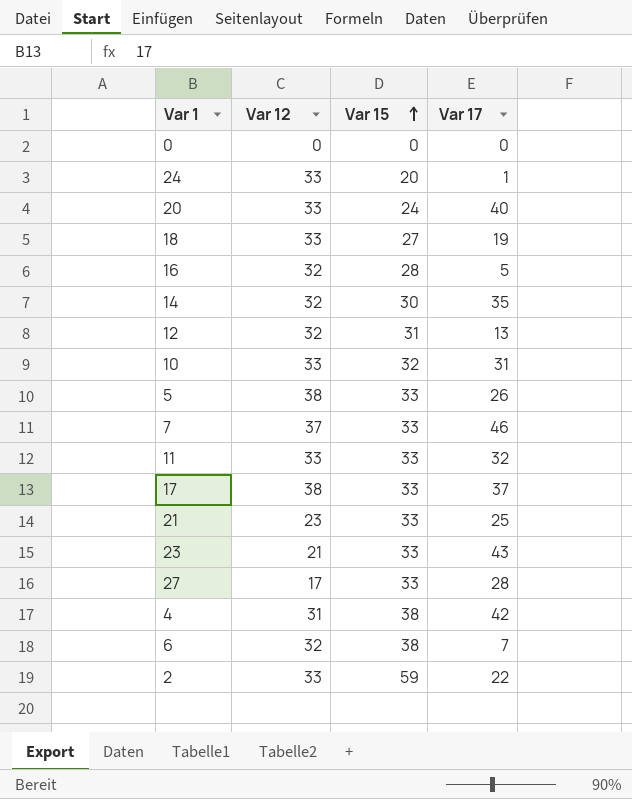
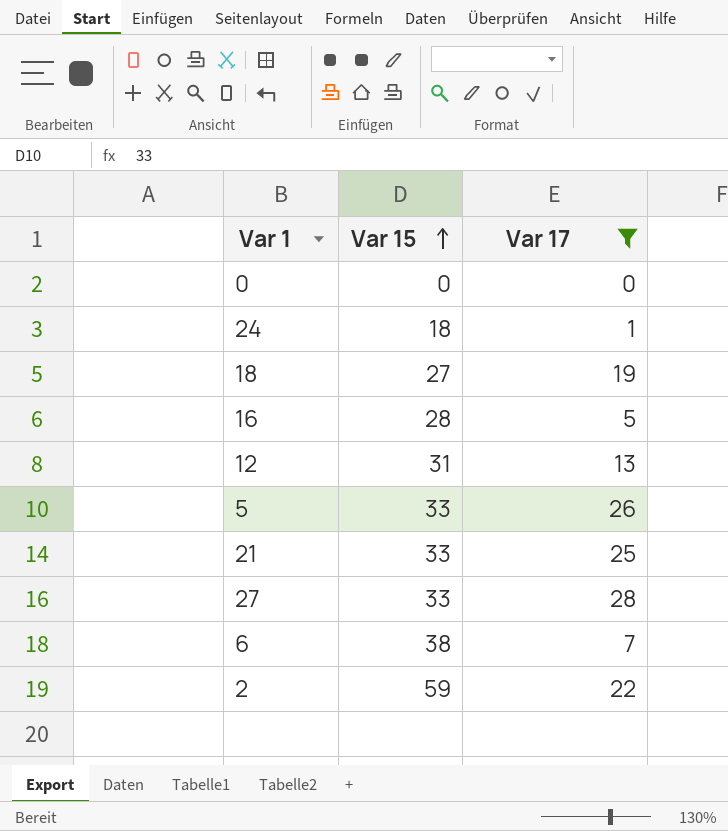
filter: none -> Var 17 <= 28
column Var 12 | position: 2 -> none
24 | Var 15: 20 -> 18

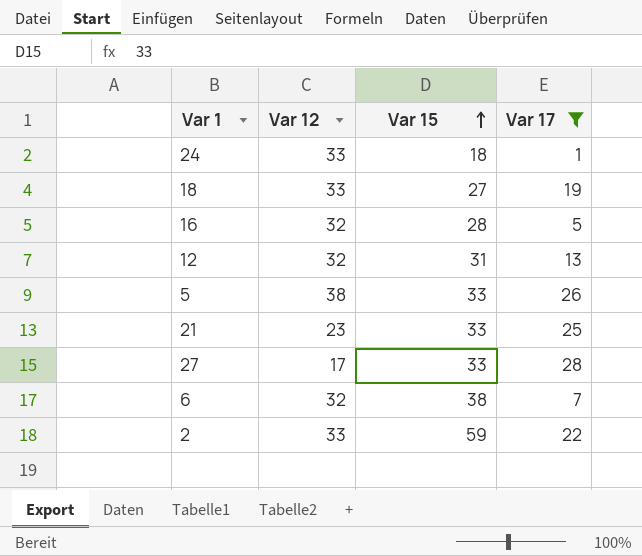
column Var 12 | position: none -> 2
row 0: 0 | 0 -> none

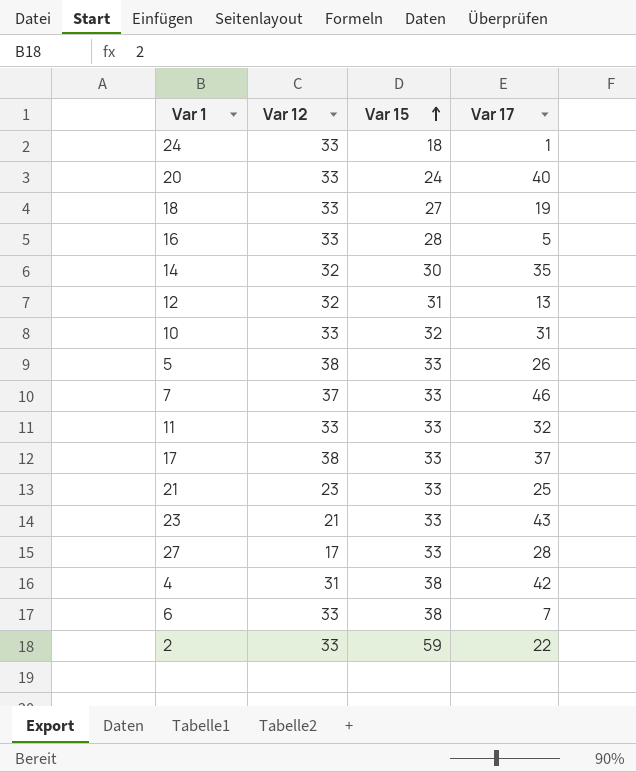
filter: Var 17 <= 28 -> none
16 | Var 12: 32 -> 33
6 | Var 12: 32 -> 33

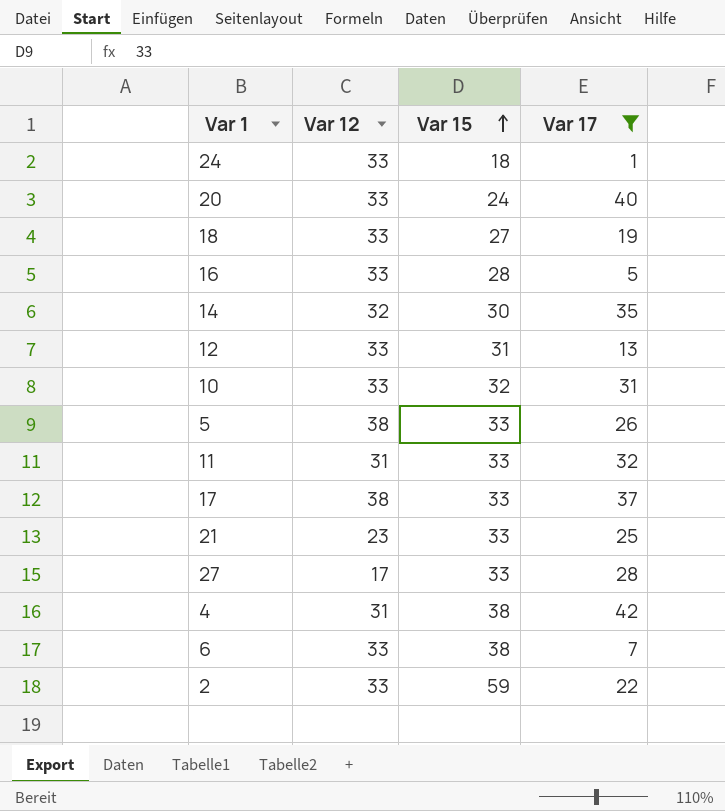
filter: none -> Var 17 <= 42
12 | Var 12: 32 -> 33
11 | Var 12: 33 -> 31

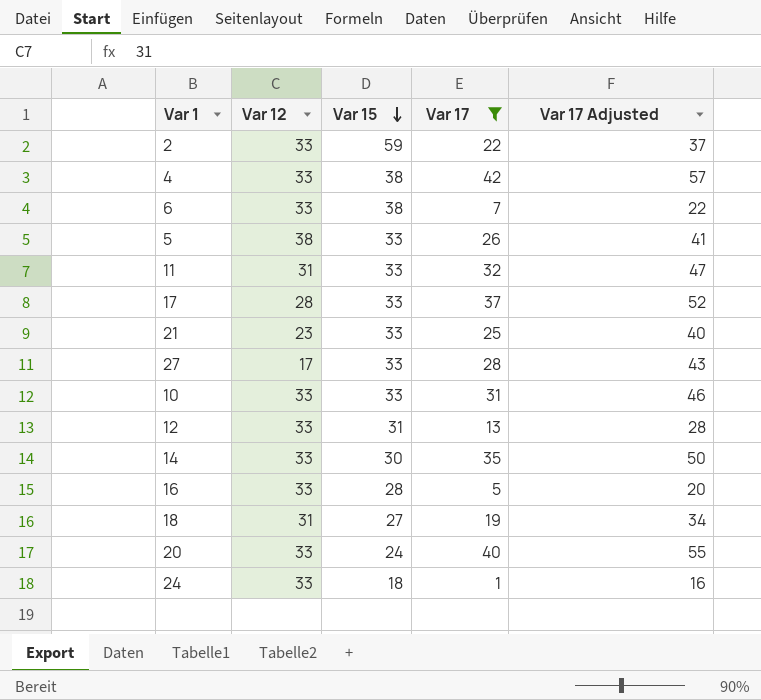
row order: Var 15 ascending -> Var 15 descending
column Var 17 Adjusted | formula: none -> [Var 17] + 15
4 | Var 12: 31 -> 33
17 | Var 12: 38 -> 28
10 | Var 15: 32 -> 33
14 | Var 12: 32 -> 33
18 | Var 12: 33 -> 31

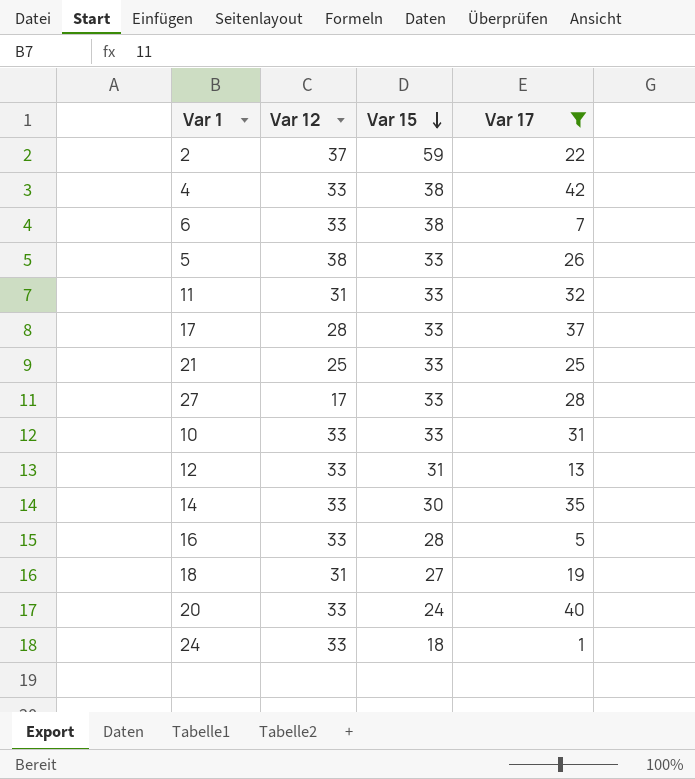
column Var 17 Adjusted | formula: [Var 17] + 15 -> none
2 | Var 12: 33 -> 37
21 | Var 12: 23 -> 25

